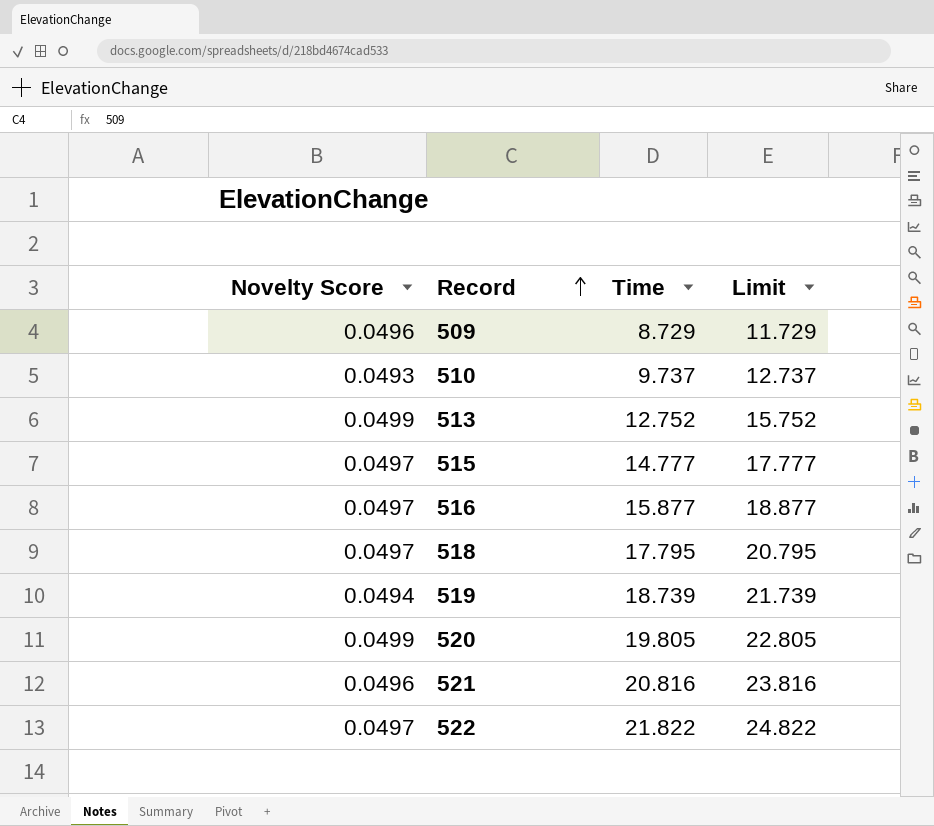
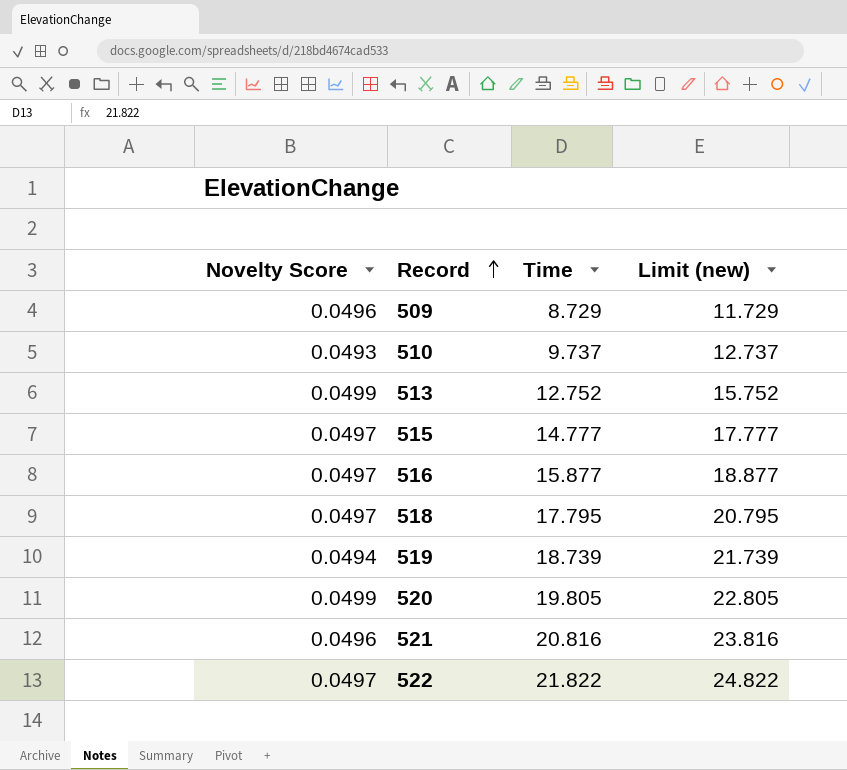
column name: Limit -> Limit (new)

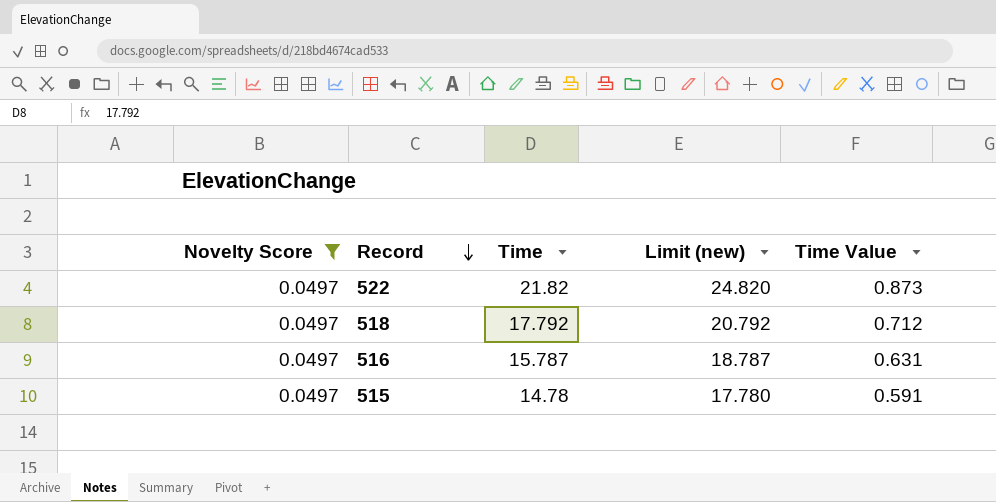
filter: none -> Novelty Score = 0.0497
row order: Record ascending -> Record descending
column Time Value | formula: none -> [Time] * 0.04
522 | Time: 21.822 -> 21.82
522 | Limit (new): 24.822 -> 24.820
518 | Time: 17.795 -> 17.792
518 | Limit (new): 20.795 -> 20.792
516 | Time: 15.877 -> 15.787
516 | Limit (new): 18.877 -> 18.787
515 | Time: 14.777 -> 14.78
515 | Limit (new): 17.777 -> 17.780

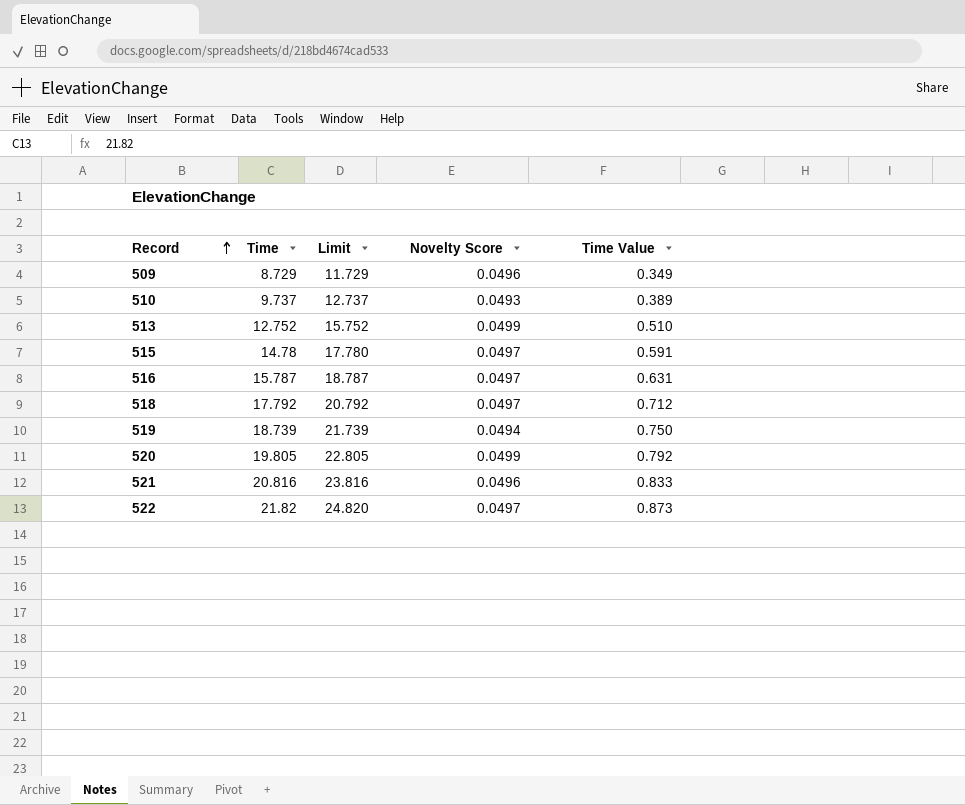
filter: Novelty Score = 0.0497 -> none
row order: Record descending -> Record ascending
column name: Limit (new) -> Limit
column Novelty Score | position: 1 -> 4

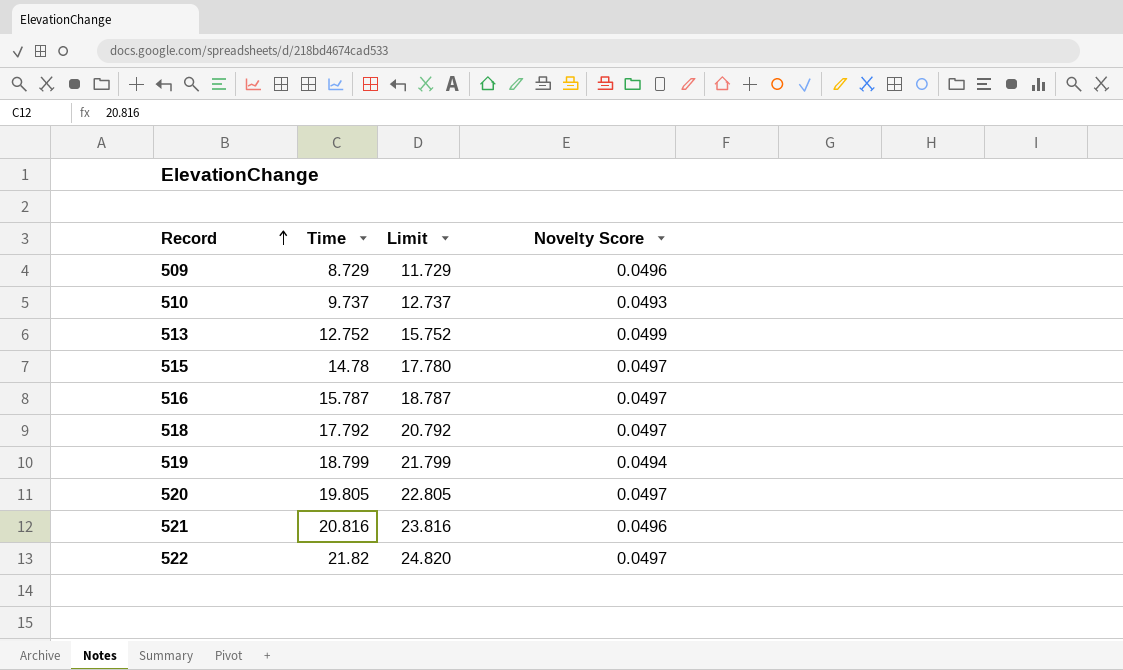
column Time Value | formula: [Time] * 0.04 -> none
519 | Time: 18.739 -> 18.799
519 | Limit: 21.739 -> 21.799
520 | Novelty Score: 0.0499 -> 0.0497

